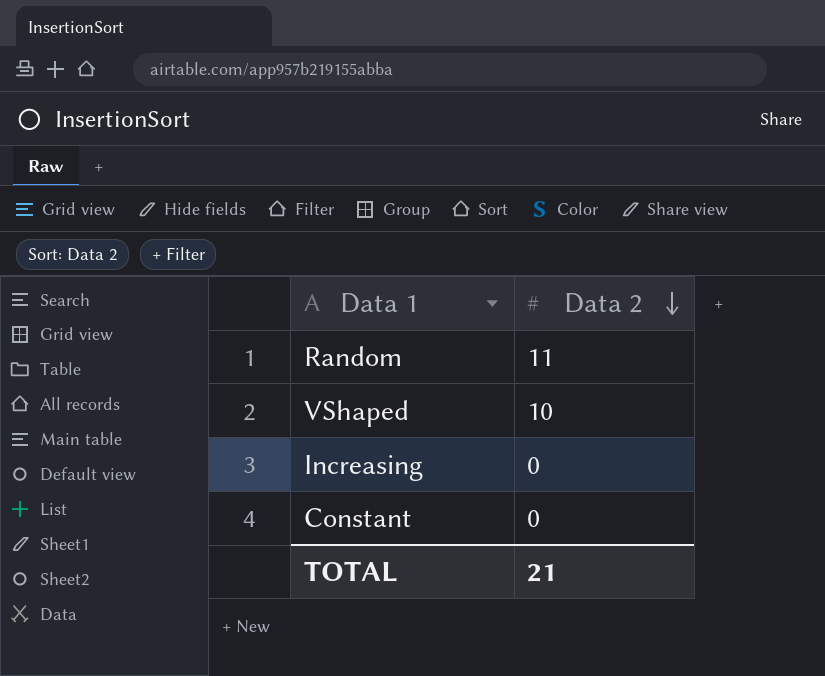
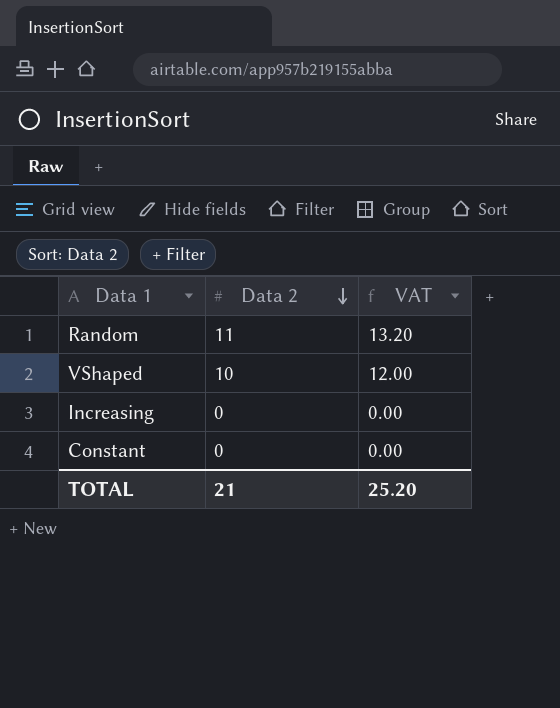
column VAT | formula: none -> [Data 2] * 1.2

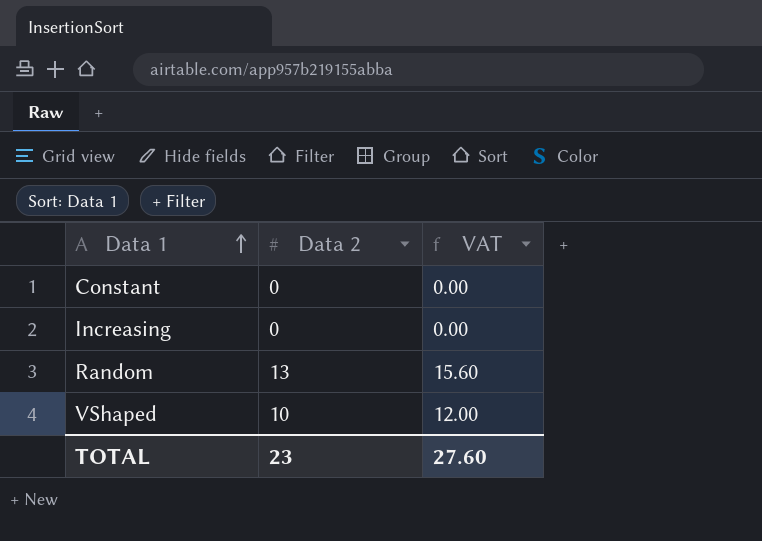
row order: Data 2 descending -> Data 1 ascending
Random | Data 2: 11 -> 13
Random | VAT: 13.20 -> 15.60
TOTAL | Data 2: 21 -> 23
TOTAL | VAT: 25.20 -> 27.60

